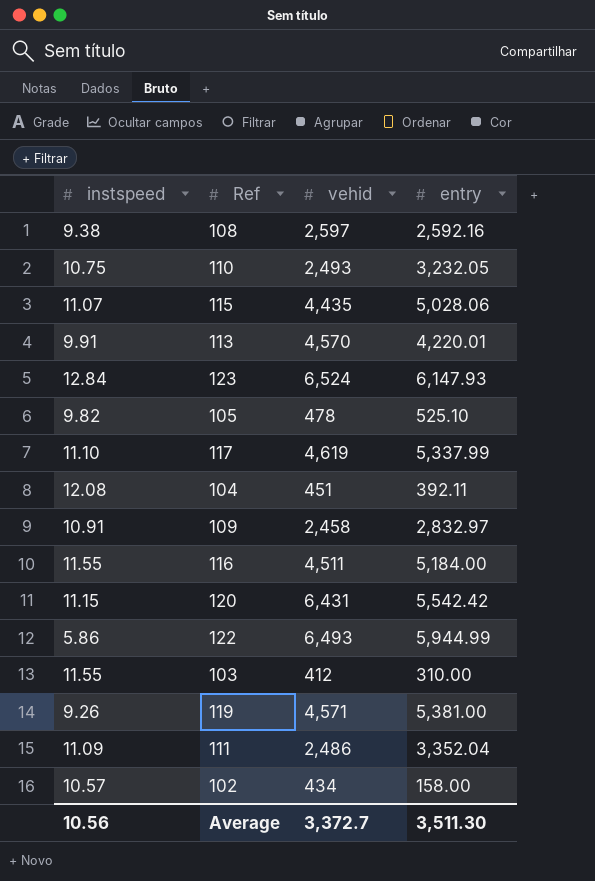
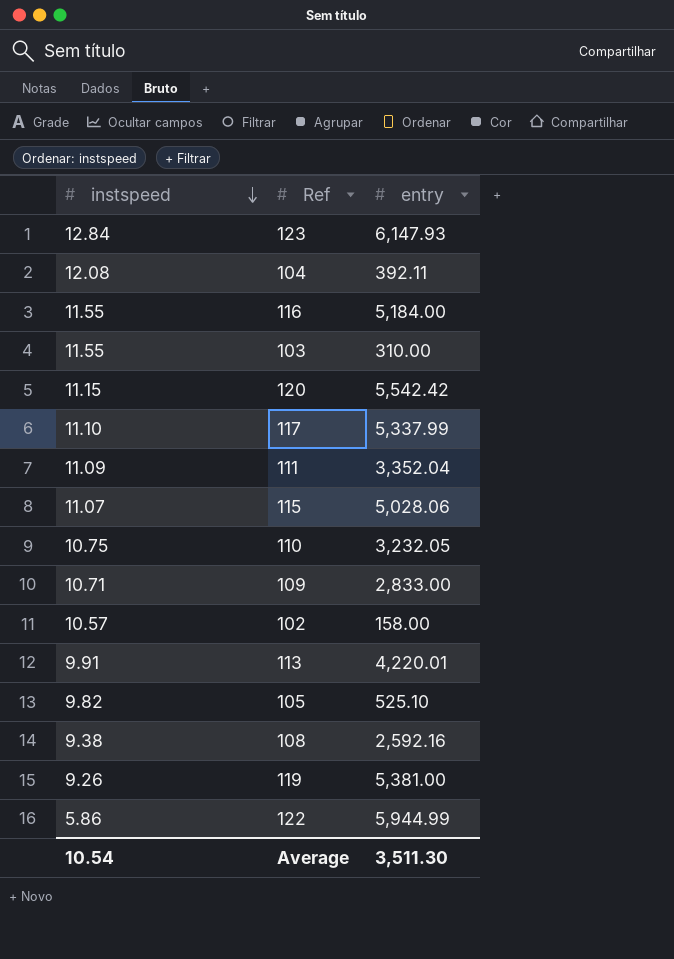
row order: none -> instspeed descending
column vehid | position: 3 -> none
109 | instspeed: 10.91 -> 10.71
109 | entry: 2,832.97 -> 2,833.00
Average | instspeed: 10.56 -> 10.54

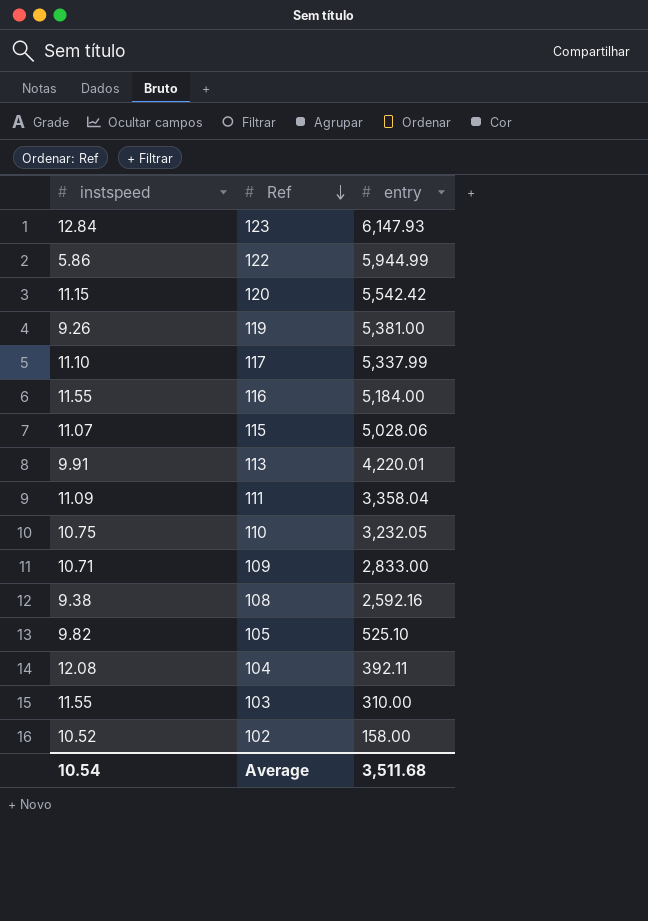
row order: instspeed descending -> Ref descending
111 | entry: 3,352.04 -> 3,358.04
102 | instspeed: 10.57 -> 10.52
Average | entry: 3,511.30 -> 3,511.68

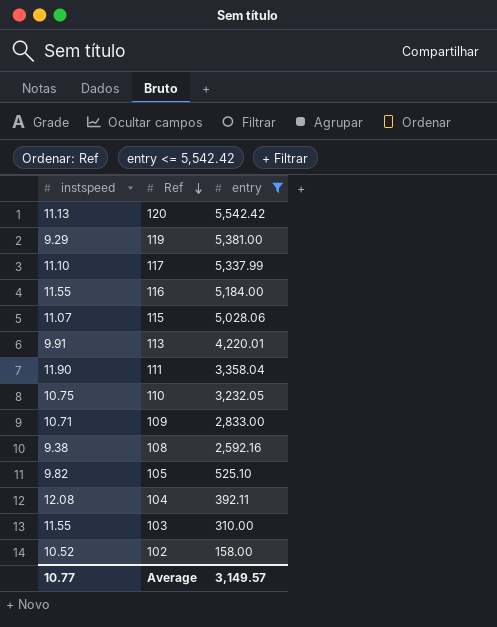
filter: none -> entry <= 5,542.42
120 | instspeed: 11.15 -> 11.13
119 | instspeed: 9.26 -> 9.29
111 | instspeed: 11.09 -> 11.90
Average | instspeed: 10.54 -> 10.77
Average | entry: 3,511.68 -> 3,149.57

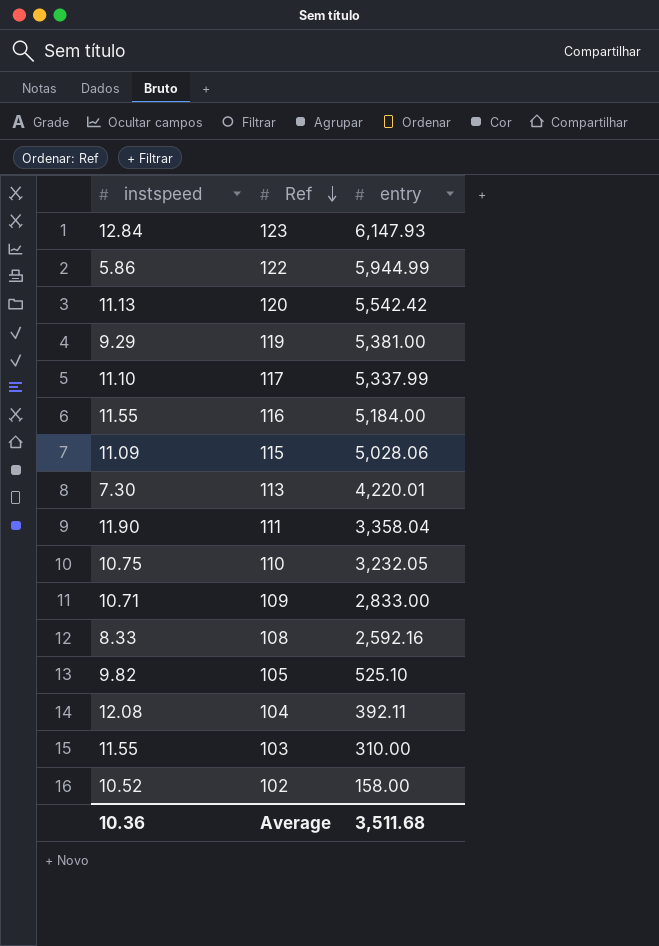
filter: entry <= 5,542.42 -> none
115 | instspeed: 11.07 -> 11.09
113 | instspeed: 9.91 -> 7.30
108 | instspeed: 9.38 -> 8.33
Average | instspeed: 10.77 -> 10.36
Average | entry: 3,149.57 -> 3,511.68

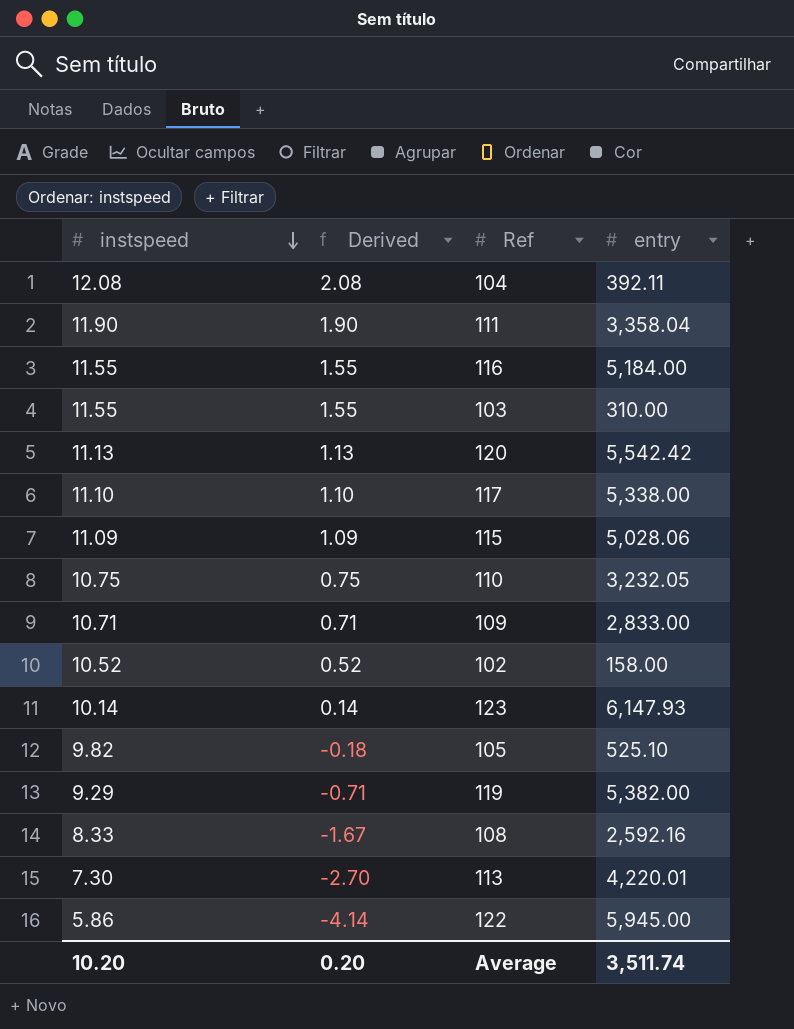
row order: Ref descending -> instspeed descending
column Derived | formula: none -> [instspeed] - 10
117 | entry: 5,337.99 -> 5,338.00
123 | instspeed: 12.84 -> 10.14
119 | entry: 5,381.00 -> 5,382.00
122 | entry: 5,944.99 -> 5,945.00
Average | instspeed: 10.36 -> 10.20
Average | entry: 3,511.68 -> 3,511.74

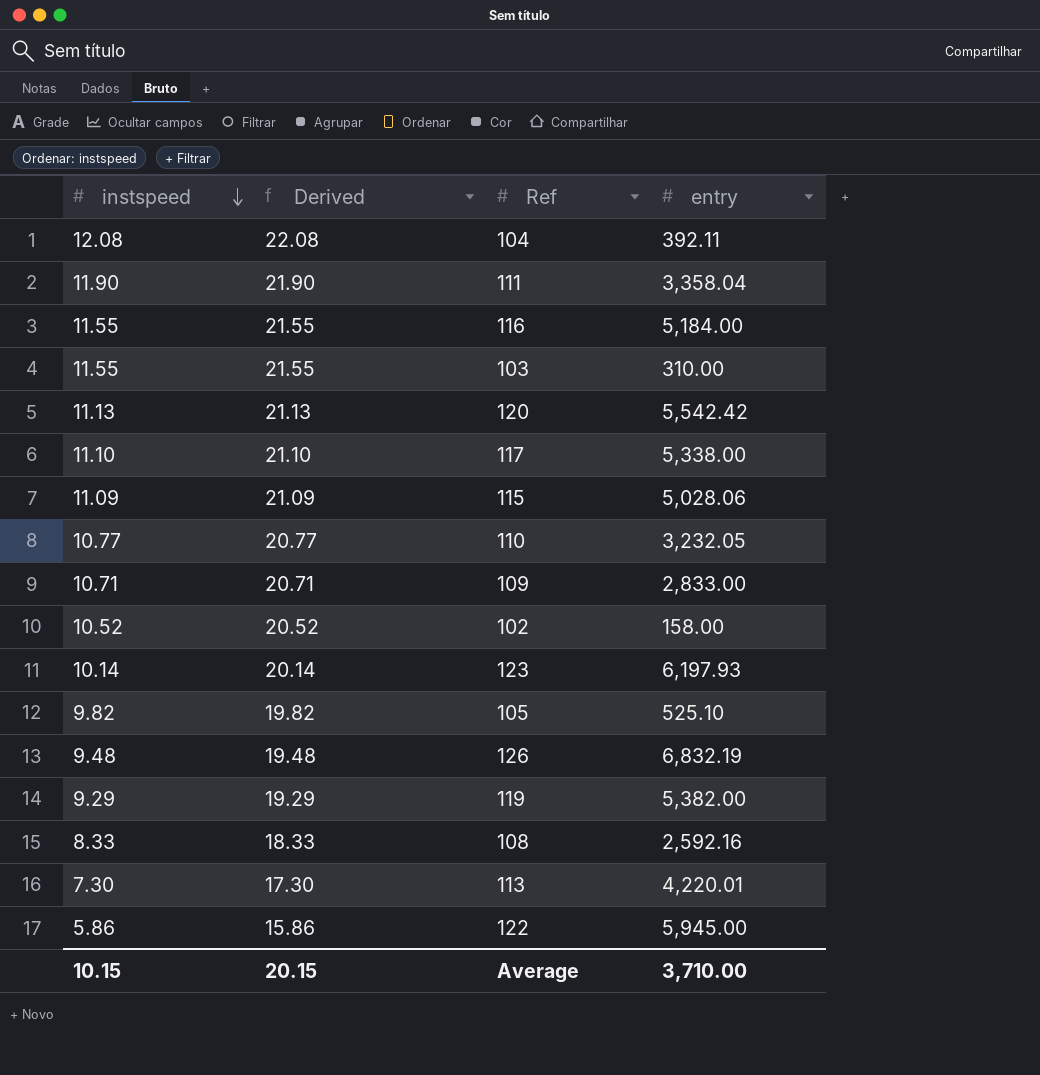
column Derived | formula: [instspeed] - 10 -> [instspeed] + 10
110 | instspeed: 10.75 -> 10.77
123 | entry: 6,147.93 -> 6,197.93
row 126: none -> 9.48 | 19.48 | 6,832.19
Average | instspeed: 10.20 -> 10.15
Average | Derived: 0.20 -> 20.15
Average | entry: 3,511.74 -> 3,710.00

